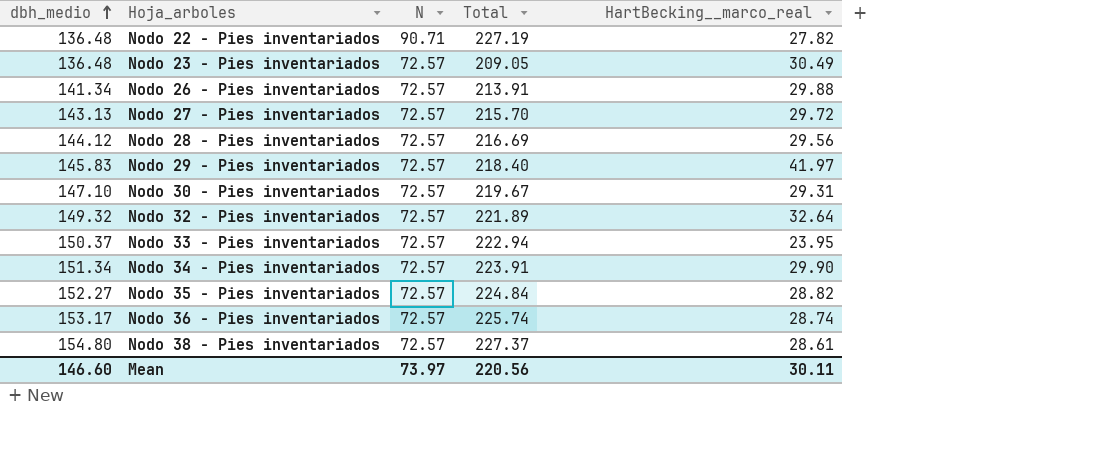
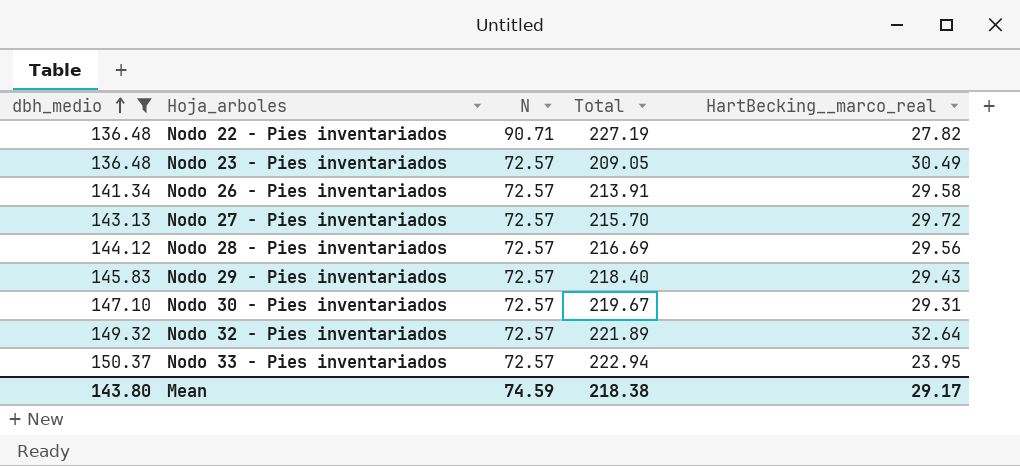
filter: none -> dbh_medio <= 150.37
Nodo 26 - Pies inventariados | HartBecking__marco_real: 29.88 -> 29.58
Nodo 29 - Pies inventariados | HartBecking__marco_real: 41.97 -> 29.43
Mean | dbh_medio: 146.60 -> 143.80
Mean | N: 73.97 -> 74.59
Mean | Total: 220.56 -> 218.38
Mean | HartBecking__marco_real: 30.11 -> 29.17

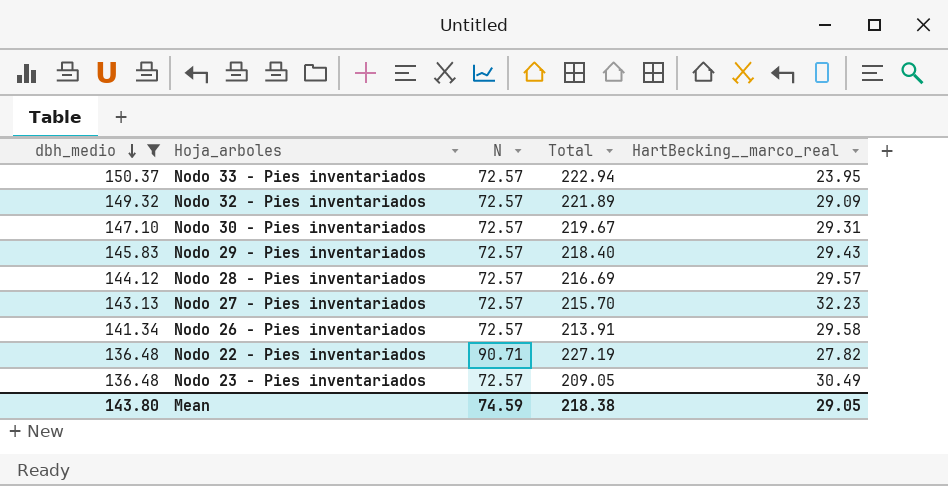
row order: dbh_medio ascending -> dbh_medio descending
Nodo 32 - Pies inventariados | HartBecking__marco_real: 32.64 -> 29.09
Nodo 28 - Pies inventariados | HartBecking__marco_real: 29.56 -> 29.57
Nodo 27 - Pies inventariados | HartBecking__marco_real: 29.72 -> 32.23
Mean | HartBecking__marco_real: 29.17 -> 29.05

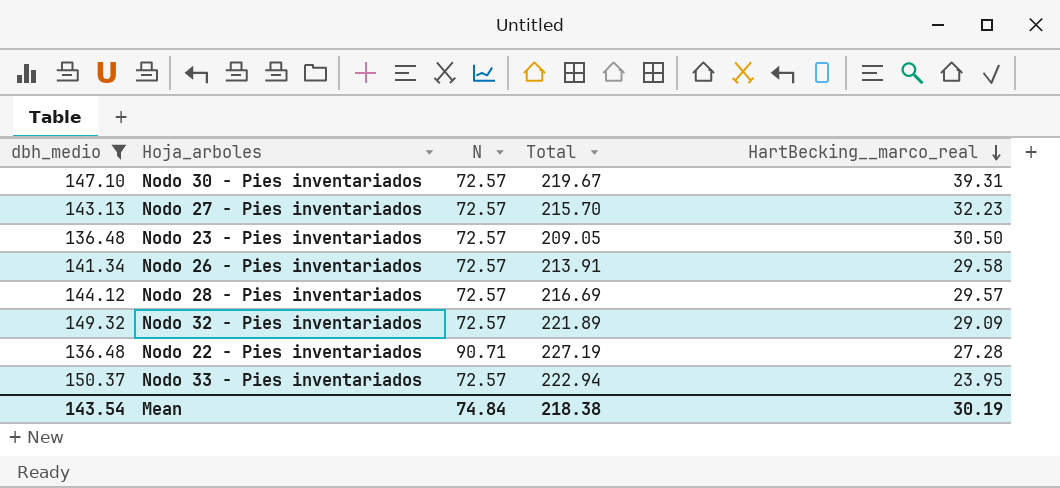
row order: dbh_medio descending -> HartBecking__marco_real descending
row Nodo 29 - Pies inventariados: 145.83 | 72.57 | 218.40 | 29.43 -> none
Nodo 30 - Pies inventariados | HartBecking__marco_real: 29.31 -> 39.31
Nodo 23 - Pies inventariados | HartBecking__marco_real: 30.49 -> 30.50
Nodo 22 - Pies inventariados | HartBecking__marco_real: 27.82 -> 27.28
Mean | dbh_medio: 143.80 -> 143.54
Mean | N: 74.59 -> 74.84
Mean | HartBecking__marco_real: 29.05 -> 30.19

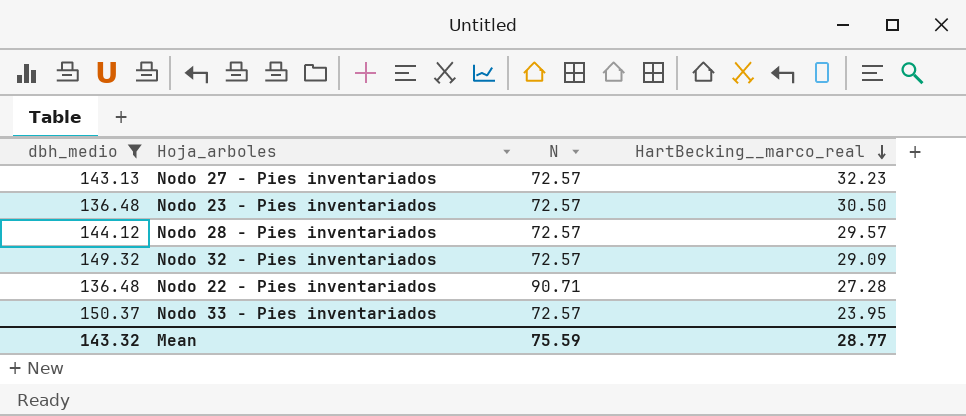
column Total | formula: [dbh_medio] + [N] -> none
row Nodo 30 - Pies inventariados: 147.10 | 72.57 | 219.67 | 39.31 -> none
row Nodo 26 - Pies inventariados: 141.34 | 72.57 | 213.91 | 29.58 -> none
Mean | dbh_medio: 143.54 -> 143.32
Mean | N: 74.84 -> 75.59
Mean | HartBecking__marco_real: 30.19 -> 28.77

